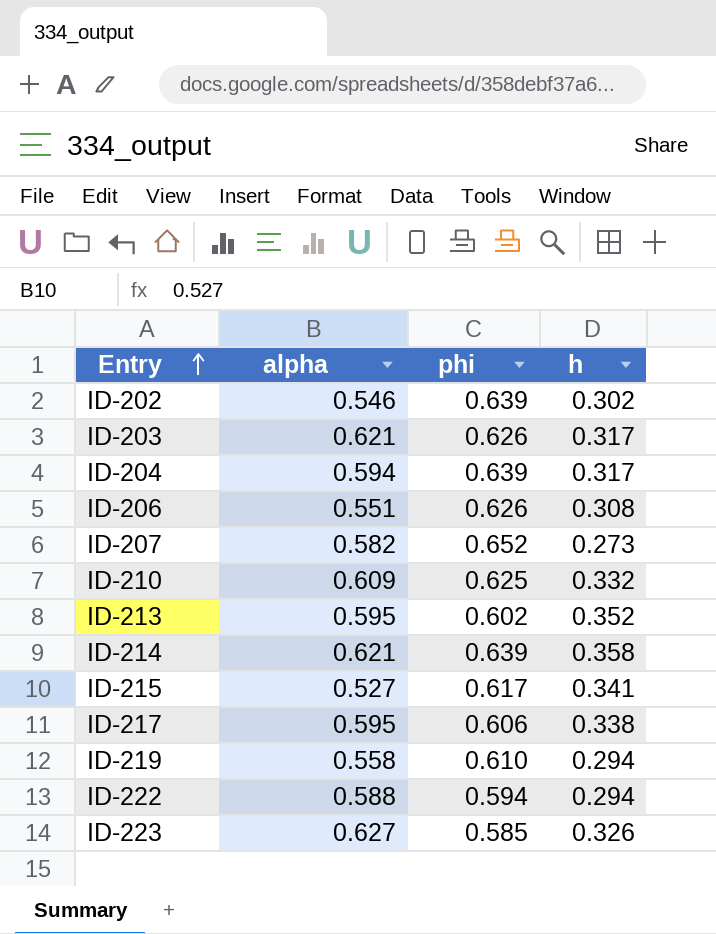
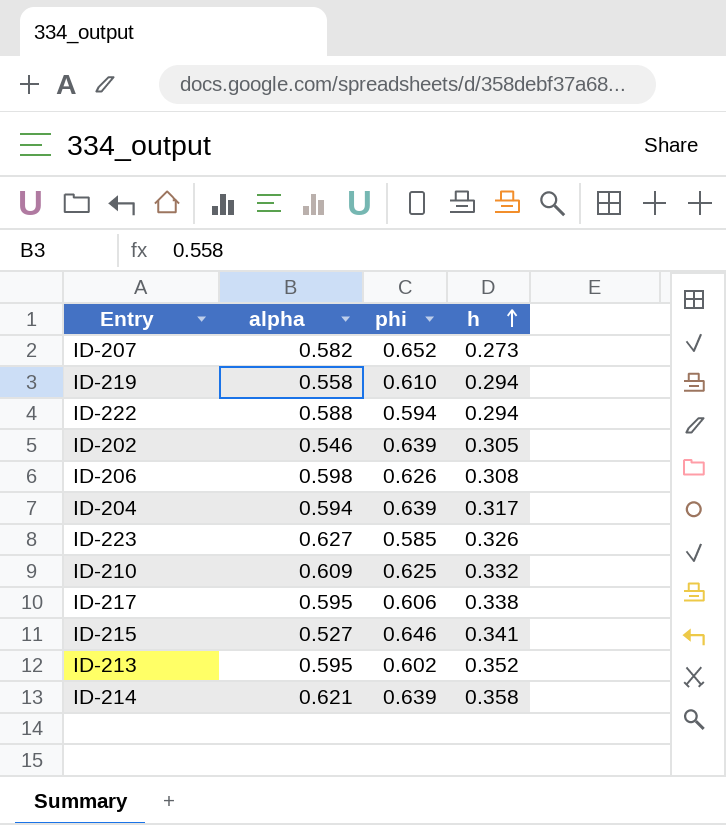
row order: Entry ascending -> h ascending
row ID-203: 0.621 | 0.626 | 0.317 -> none
ID-202 | h: 0.302 -> 0.305
ID-206 | alpha: 0.551 -> 0.598
ID-215 | phi: 0.617 -> 0.646

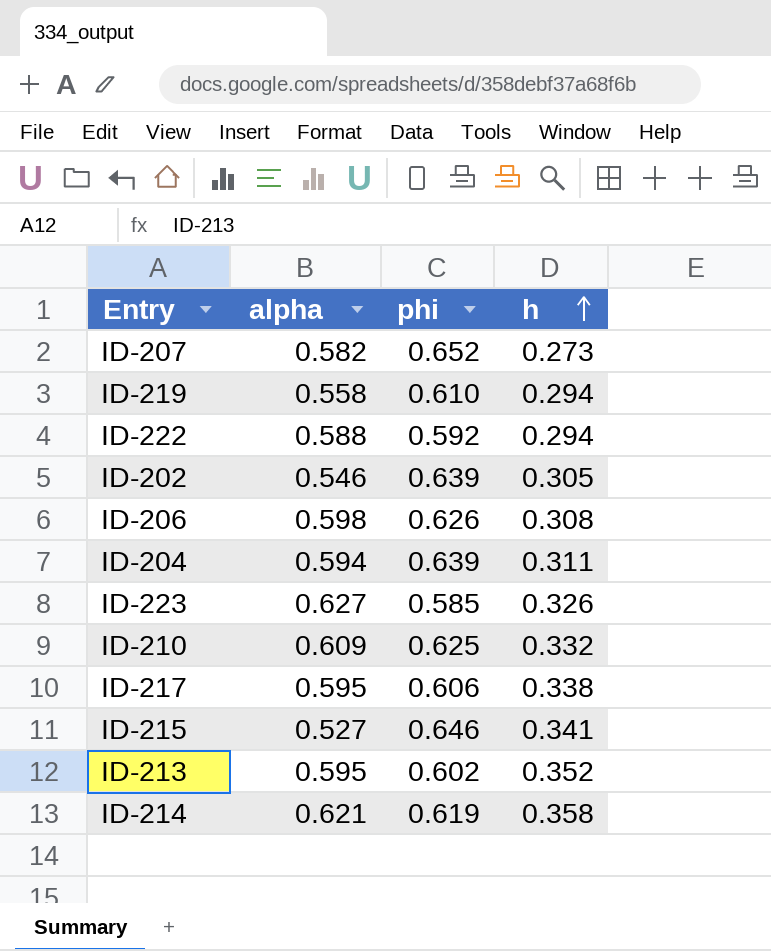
ID-222 | phi: 0.594 -> 0.592
ID-204 | h: 0.317 -> 0.311
ID-214 | phi: 0.639 -> 0.619

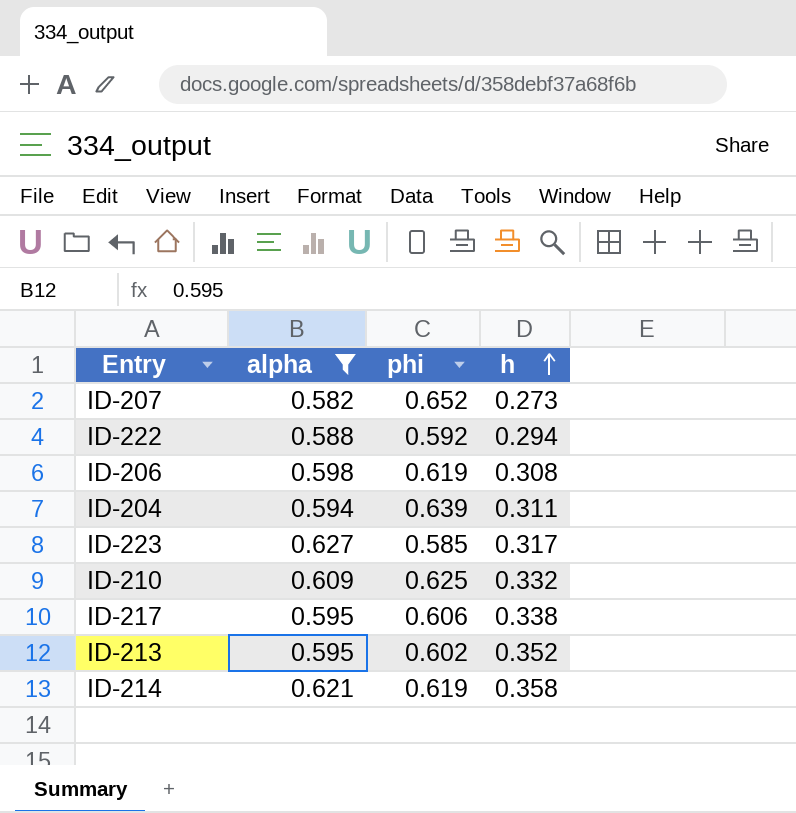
filter: none -> alpha >= 0.582
ID-206 | phi: 0.626 -> 0.619
ID-223 | h: 0.326 -> 0.317

